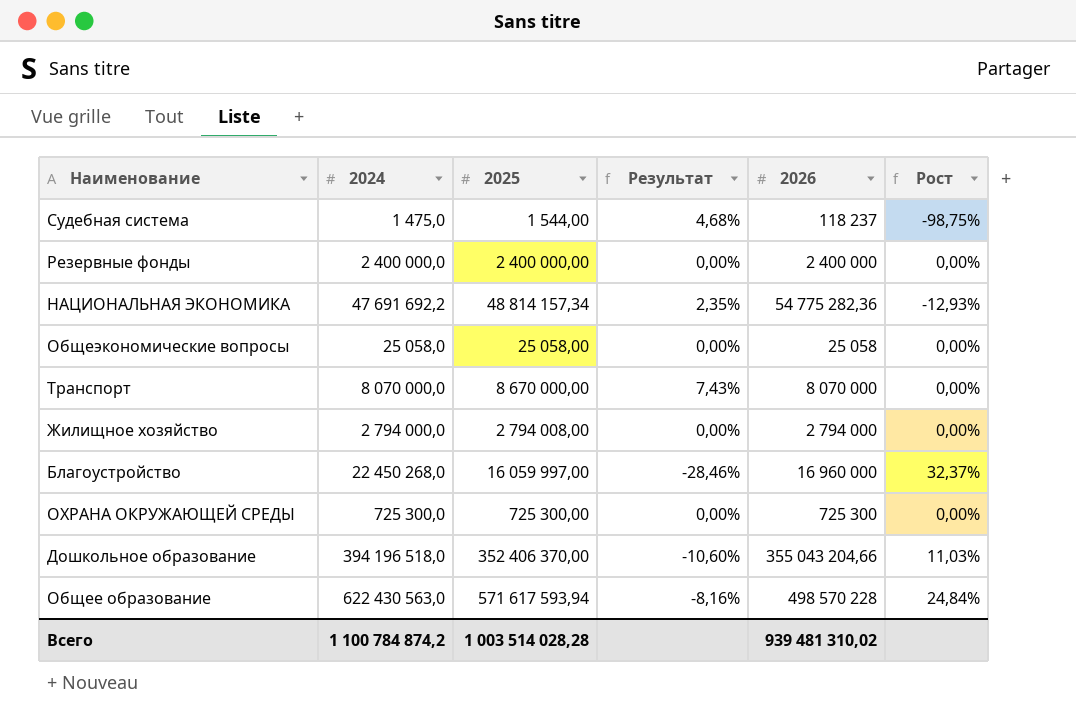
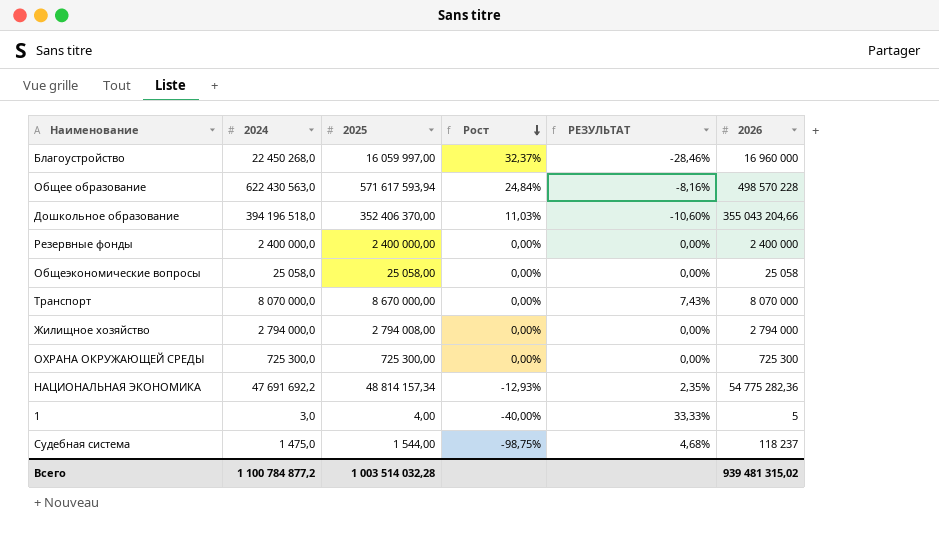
row order: none -> Рост descending
column Рост | position: 6 -> 4
column name: Результат -> РЕЗУЛЬТАТ
row 1: none -> 3,0 | 4,00 | -40,00% | 33,33% | 5
Всего | 2024: 1 100 784 874,2 -> 1 100 784 877,2
Всего | 2025: 1 003 514 028,28 -> 1 003 514 032,28
Всего | 2026: 939 481 310,02 -> 939 481 315,02

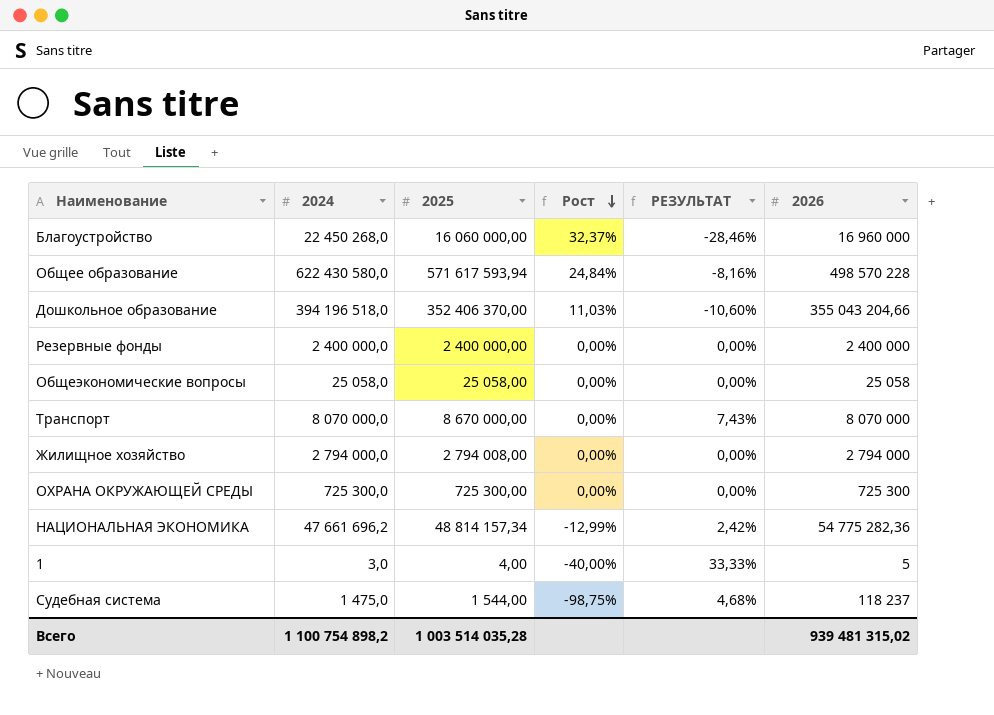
Благоустройство | 2025: 16 059 997,00 -> 16 060 000,00
Общее образование | 2024: 622 430 563,0 -> 622 430 580,0
НАЦИОНАЛЬНАЯ ЭКОНОМИКА | 2024: 47 691 692,2 -> 47 661 696,2
НАЦИОНАЛЬНАЯ ЭКОНОМИКА | Рост: -12,93% -> -12,99%
НАЦИОНАЛЬНАЯ ЭКОНОМИКА | РЕЗУЛЬТАТ: 2,35% -> 2,42%
Всего | 2024: 1 100 784 877,2 -> 1 100 754 898,2
Всего | 2025: 1 003 514 032,28 -> 1 003 514 035,28

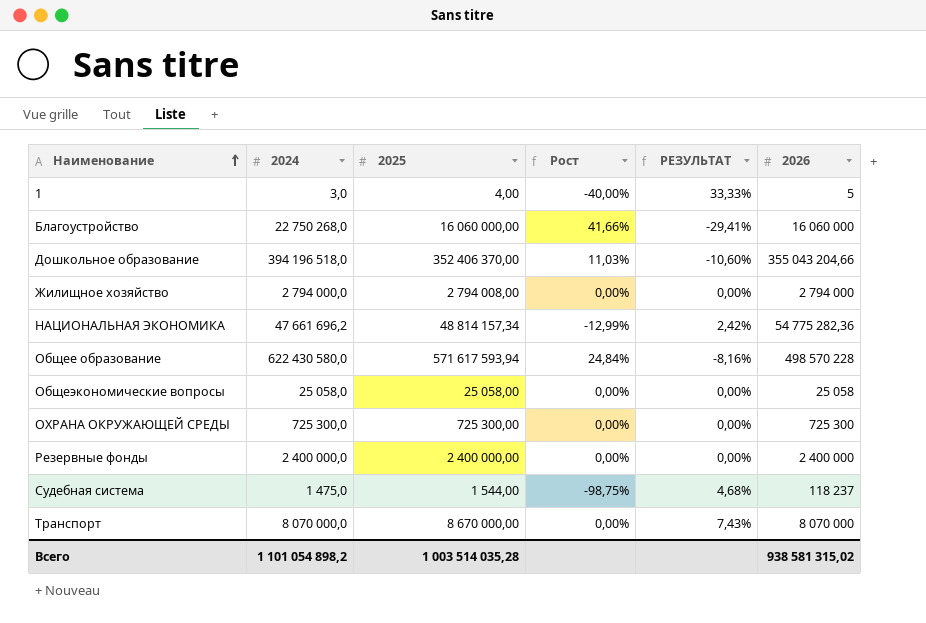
row order: Рост descending -> Наименование ascending
Благоустройство | 2024: 22 450 268,0 -> 22 750 268,0
Благоустройство | Рост: 32,37% -> 41,66%
Благоустройство | РЕЗУЛЬТАТ: -28,46% -> -29,41%
Благоустройство | 2026: 16 960 000 -> 16 060 000
Всего | 2024: 1 100 754 898,2 -> 1 101 054 898,2
Всего | 2026: 939 481 315,02 -> 938 581 315,02

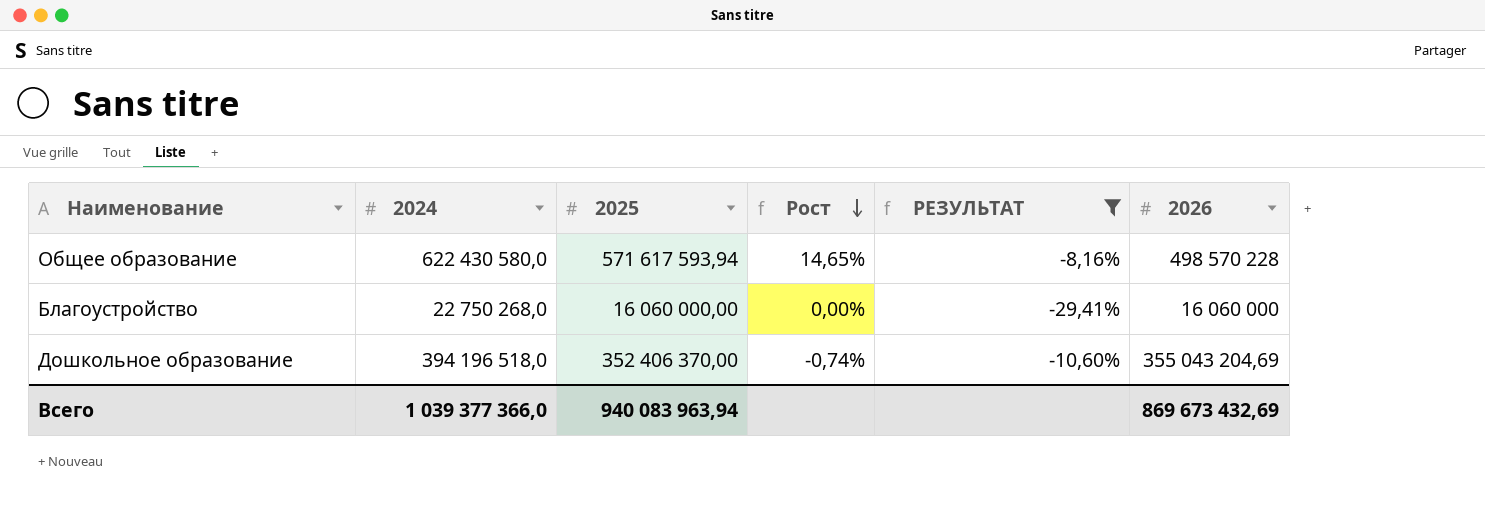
filter: none -> РЕЗУЛЬТАТ <= -8,16%
row order: Наименование ascending -> Рост descending
column Рост | formula: ([2024] - [2026]) / [2026] -> ([2025] - [2026]) / [2026]
Дошкольное образование | 2026: 355 043 204,66 -> 355 043 204,69
Всего | 2024: 1 101 054 898,2 -> 1 039 377 366,0
Всего | 2025: 1 003 514 035,28 -> 940 083 963,94
Всего | 2026: 938 581 315,02 -> 869 673 432,69

